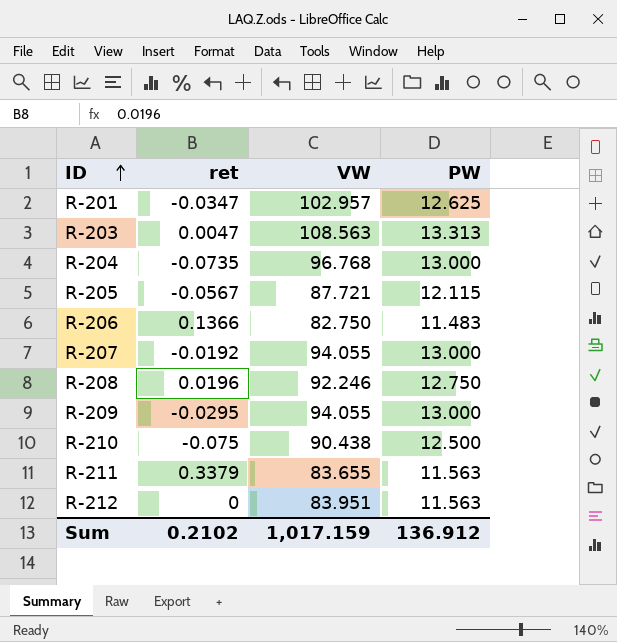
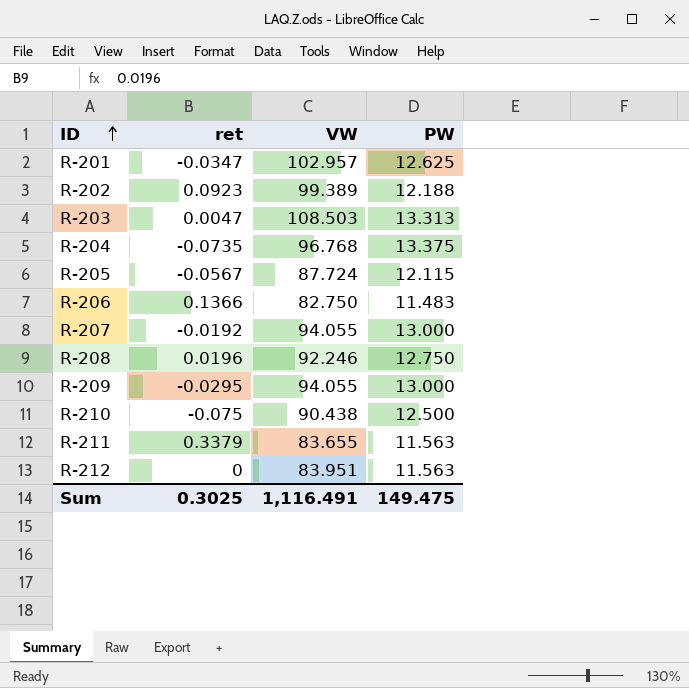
row R-202: none -> 0.0923 | 99.389 | 12.188
R-203 | VW: 108.563 -> 108.503
R-204 | PW: 13.000 -> 13.375
R-205 | VW: 87.721 -> 87.724
Sum | ret: 0.2102 -> 0.3025
Sum | VW: 1,017.159 -> 1,116.491
Sum | PW: 136.912 -> 149.475

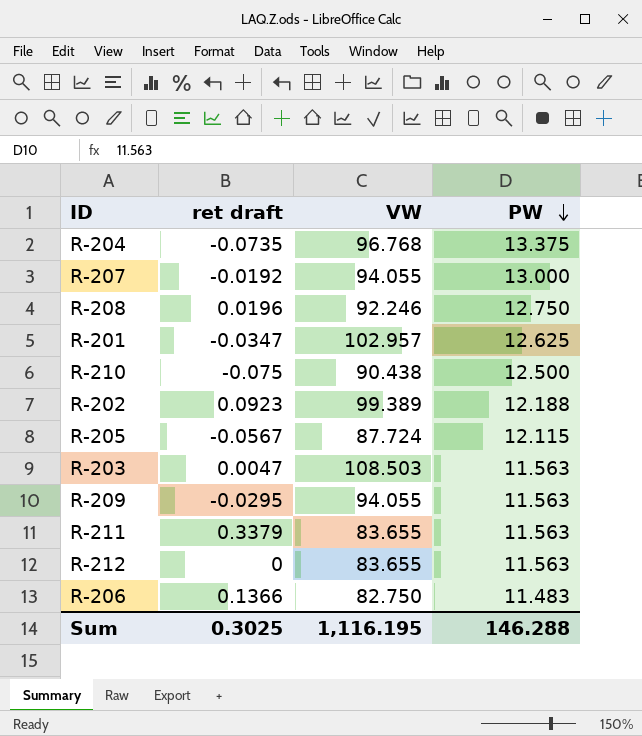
row order: ID ascending -> PW descending
column name: ret -> ret draft
R-203 | PW: 13.313 -> 11.563
R-209 | PW: 13.000 -> 11.563
R-212 | VW: 83.951 -> 83.655
Sum | VW: 1,116.491 -> 1,116.195
Sum | PW: 149.475 -> 146.288

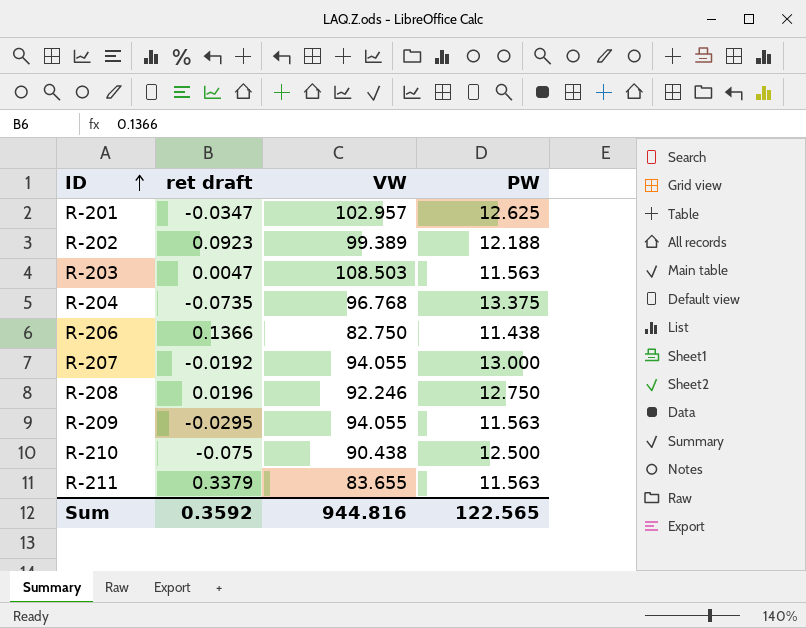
row order: PW descending -> ID ascending
row R-205: -0.0567 | 87.724 | 12.115 -> none
row R-212: 0 | 83.655 | 11.563 -> none
R-206 | PW: 11.483 -> 11.438
Sum | ret draft: 0.3025 -> 0.3592
Sum | VW: 1,116.195 -> 944.816
Sum | PW: 146.288 -> 122.565

